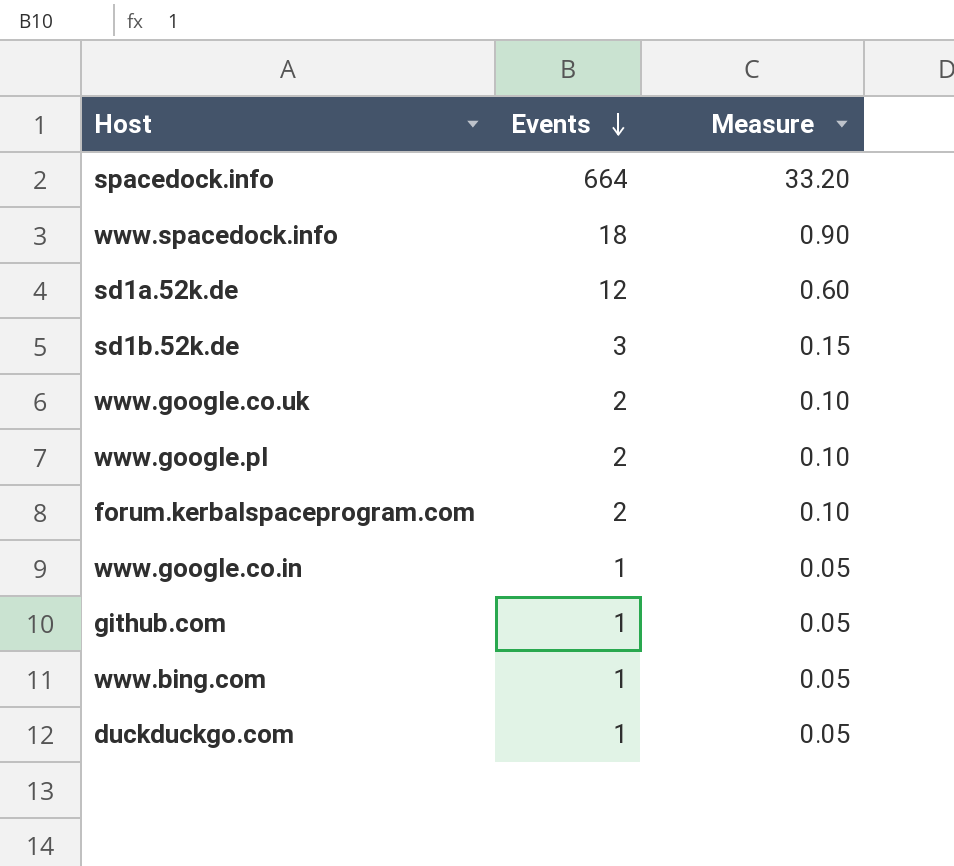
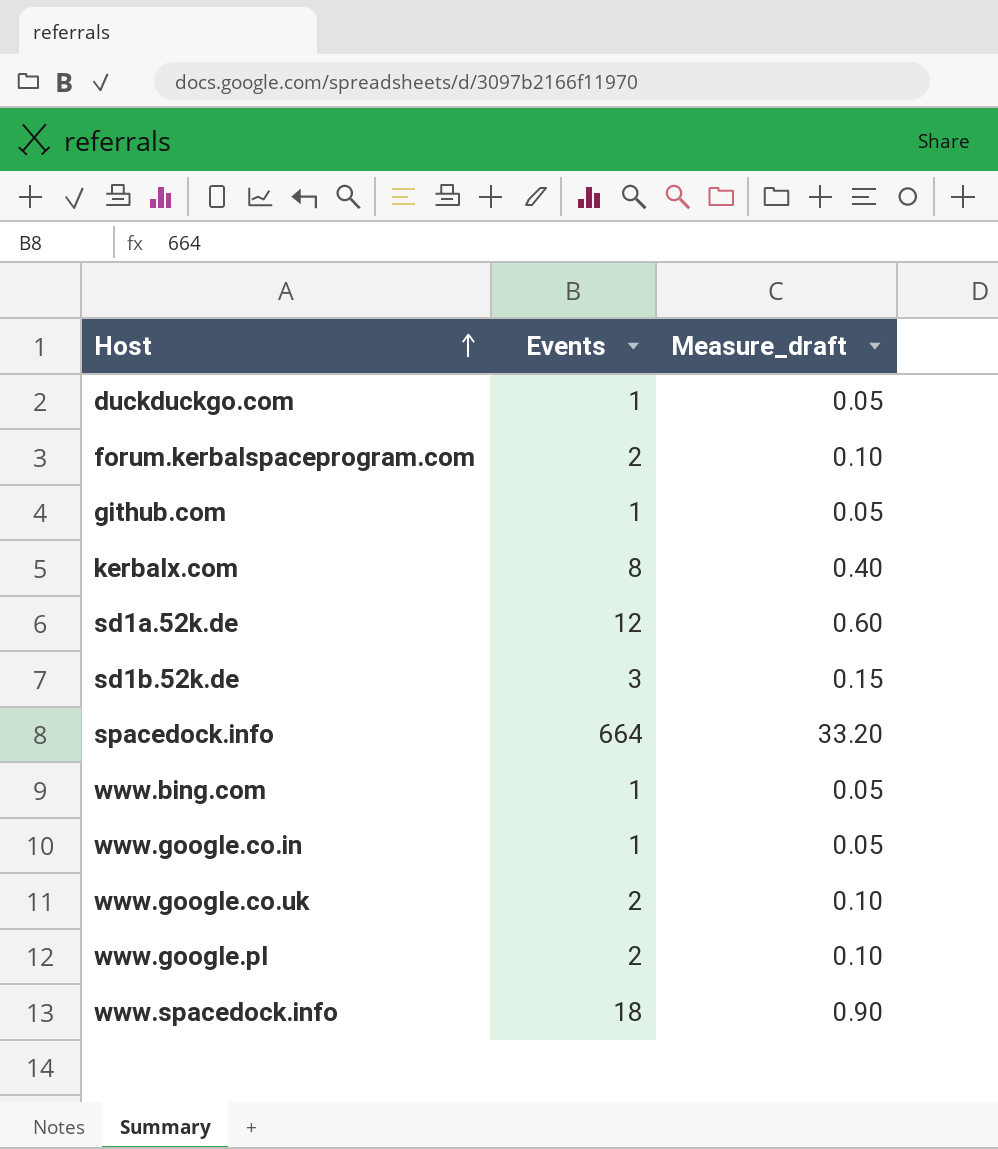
row order: Events descending -> Host ascending
column name: Measure -> Measure_draft
row kerbalx.com: none -> 8 | 0.40

